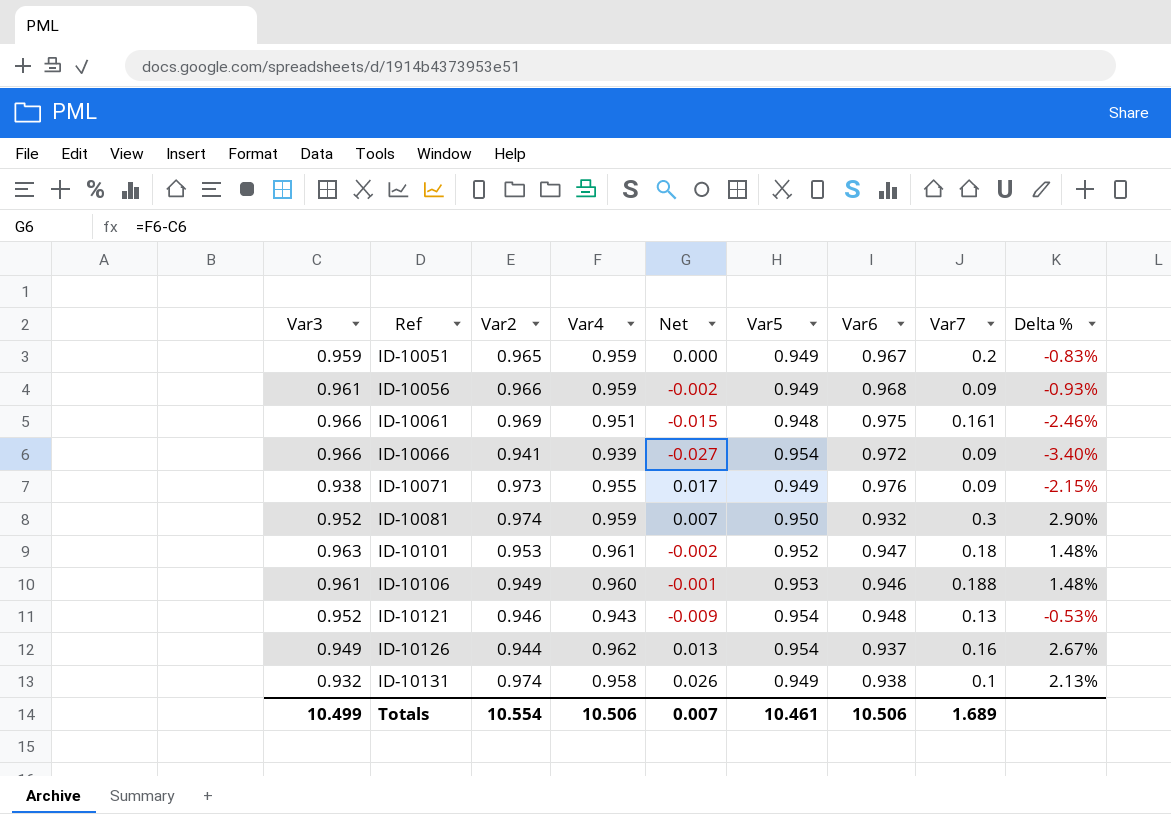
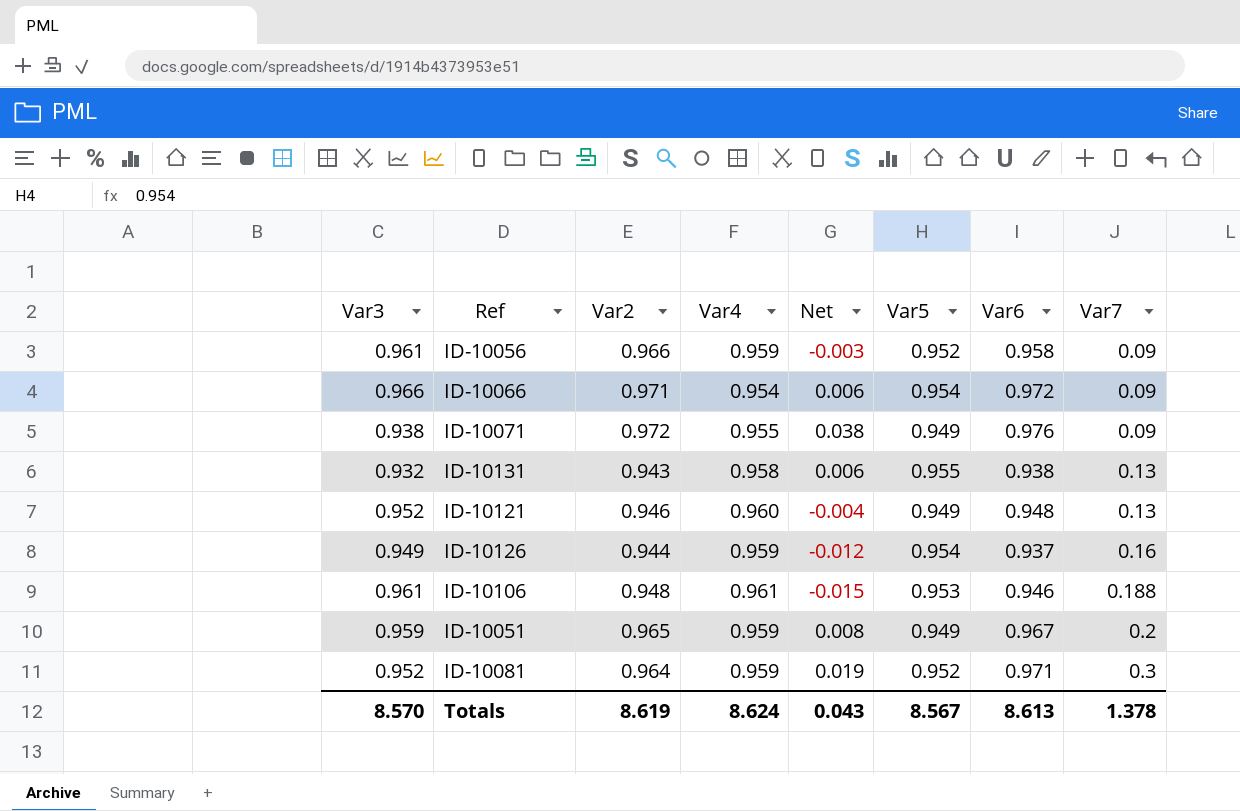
row order: Ref ascending -> Var7 ascending
column Delta % | formula: ([Var4] - [Var6]) / [Var6] -> none
column Net | formula: [Var4] - [Var3] -> [Var6] - [Var3]
row ID-10061: 0.966 | 0.969 | 0.951 | -0.015 | 0.948 | 0.975 | 0.161 | -2.46% -> none
row ID-10101: 0.963 | 0.953 | 0.961 | -0.002 | 0.952 | 0.947 | 0.18 | 1.48% -> none
ID-10056 | Var5: 0.949 -> 0.952
ID-10056 | Var6: 0.968 -> 0.958
ID-10066 | Var2: 0.941 -> 0.971
ID-10066 | Var4: 0.939 -> 0.954
ID-10071 | Var2: 0.973 -> 0.972
ID-10131 | Var2: 0.974 -> 0.943
ID-10131 | Var5: 0.949 -> 0.955
ID-10131 | Var7: 0.1 -> 0.13
ID-10121 | Var4: 0.943 -> 0.960
ID-10121 | Var5: 0.954 -> 0.949
ID-10126 | Var4: 0.962 -> 0.959
ID-10106 | Var2: 0.949 -> 0.948
ID-10106 | Var4: 0.960 -> 0.961
ID-10081 | Var2: 0.974 -> 0.964
ID-10081 | Var5: 0.950 -> 0.952
ID-10081 | Var6: 0.932 -> 0.971
Totals | Var3: 10.499 -> 8.570
Totals | Var2: 10.554 -> 8.619
Totals | Var4: 10.506 -> 8.624
Totals | Net: 0.007 -> 0.043
Totals | Var5: 10.461 -> 8.567
Totals | Var6: 10.506 -> 8.613
Totals | Var7: 1.689 -> 1.378

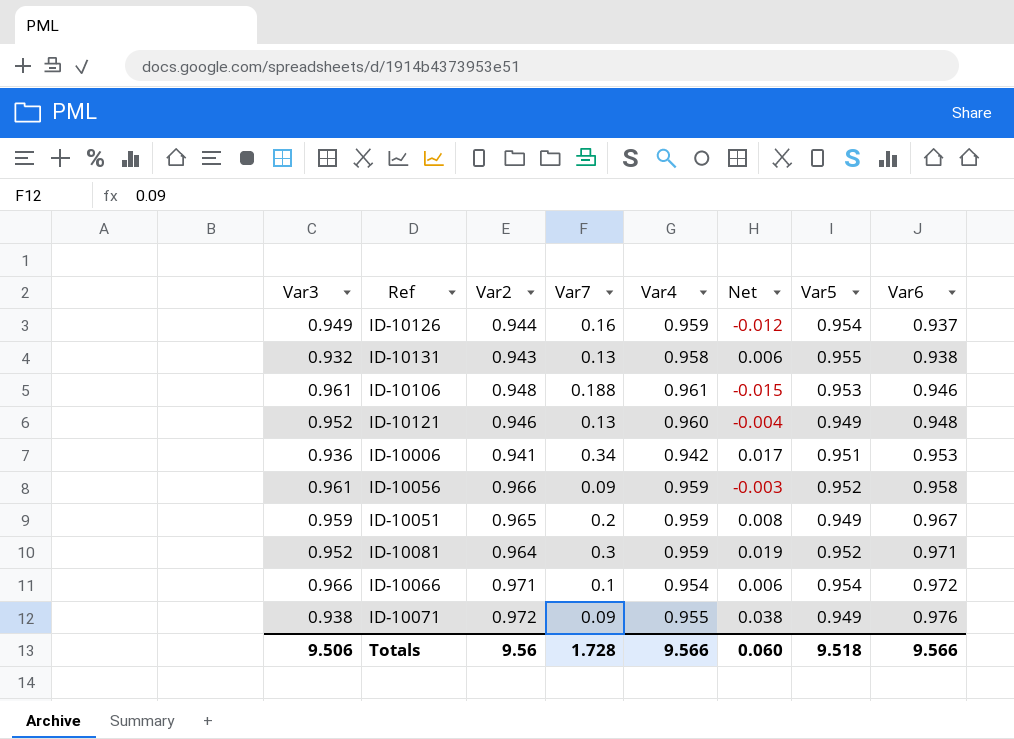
row order: Var7 ascending -> Var6 ascending
column Var7 | position: 8 -> 4
row ID-10006: none -> 0.936 | 0.941 | 0.34 | 0.942 | 0.017 | 0.951 | 0.953
ID-10066 | Var7: 0.09 -> 0.1
Totals | Var3: 8.570 -> 9.506
Totals | Var2: 8.619 -> 9.56
Totals | Var7: 1.378 -> 1.728
Totals | Var4: 8.624 -> 9.566
Totals | Net: 0.043 -> 0.060
Totals | Var5: 8.567 -> 9.518
Totals | Var6: 8.613 -> 9.566

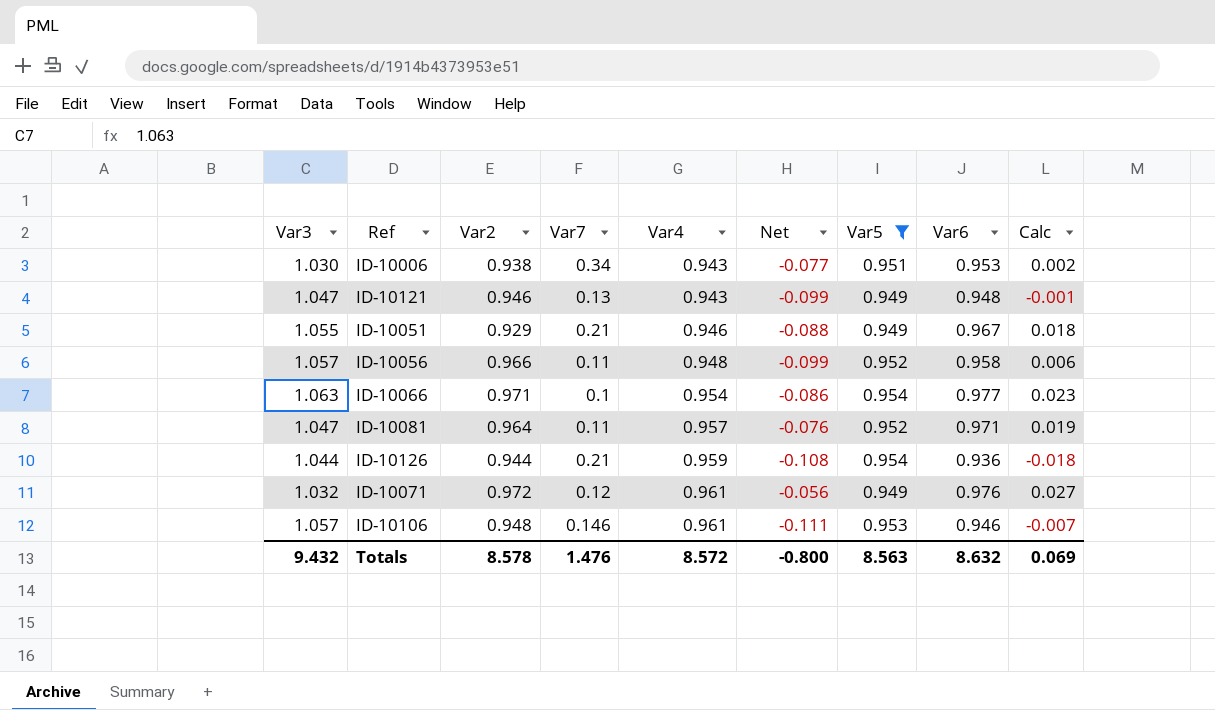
filter: none -> Var5 != 0.955
row order: Var6 ascending -> Var4 ascending
column Calc | formula: none -> [Var6] - [Var5]
ID-10006 | Var3: 0.936 -> 1.030
ID-10006 | Var2: 0.941 -> 0.938
ID-10006 | Var4: 0.942 -> 0.943
ID-10006 | Net: 0.017 -> -0.077
ID-10121 | Var3: 0.952 -> 1.047
ID-10121 | Var4: 0.960 -> 0.943
ID-10121 | Net: -0.004 -> -0.099
ID-10051 | Var3: 0.959 -> 1.055
ID-10051 | Var2: 0.965 -> 0.929
ID-10051 | Var7: 0.2 -> 0.21
ID-10051 | Var4: 0.959 -> 0.946
ID-10051 | Net: 0.008 -> -0.088
ID-10056 | Var3: 0.961 -> 1.057
ID-10056 | Var7: 0.09 -> 0.11
ID-10056 | Var4: 0.959 -> 0.948
ID-10056 | Net: -0.003 -> -0.099
ID-10066 | Var3: 0.966 -> 1.063
ID-10066 | Net: 0.006 -> -0.086
ID-10066 | Var6: 0.972 -> 0.977
ID-10081 | Var3: 0.952 -> 1.047
ID-10081 | Var7: 0.3 -> 0.11
ID-10081 | Var4: 0.959 -> 0.957
ID-10081 | Net: 0.019 -> -0.076
ID-10126 | Var3: 0.949 -> 1.044
ID-10126 | Var7: 0.16 -> 0.21
ID-10126 | Net: -0.012 -> -0.108
ID-10126 | Var6: 0.937 -> 0.936
ID-10071 | Var3: 0.938 -> 1.032
ID-10071 | Var7: 0.09 -> 0.12
ID-10071 | Var4: 0.955 -> 0.961
ID-10071 | Net: 0.038 -> -0.056
ID-10106 | Var3: 0.961 -> 1.057
ID-10106 | Var7: 0.188 -> 0.146
ID-10106 | Net: -0.015 -> -0.111
Totals | Var3: 9.506 -> 9.432
Totals | Var2: 9.56 -> 8.578
Totals | Var7: 1.728 -> 1.476
Totals | Var4: 9.566 -> 8.572
Totals | Net: 0.060 -> -0.800
Totals | Var5: 9.518 -> 8.563
Totals | Var6: 9.566 -> 8.632

